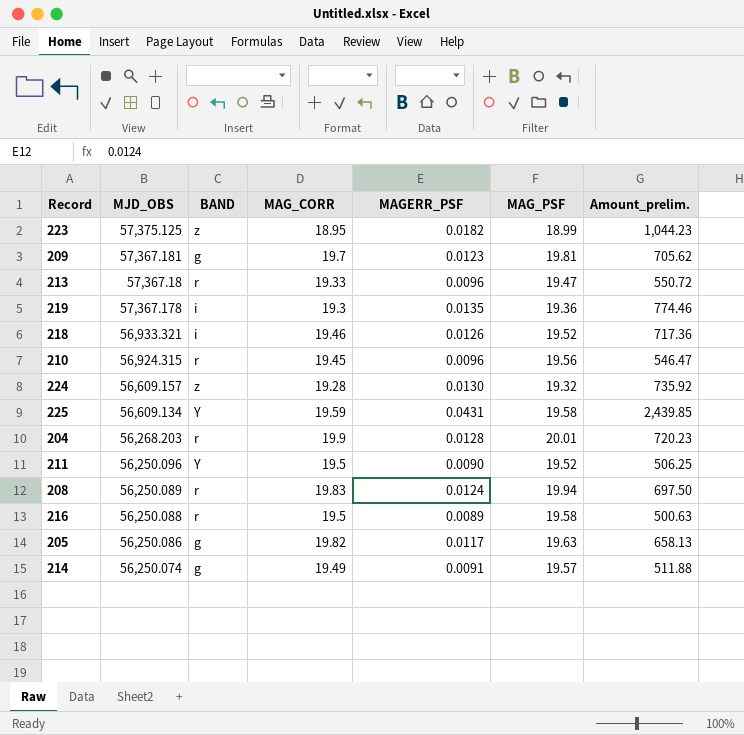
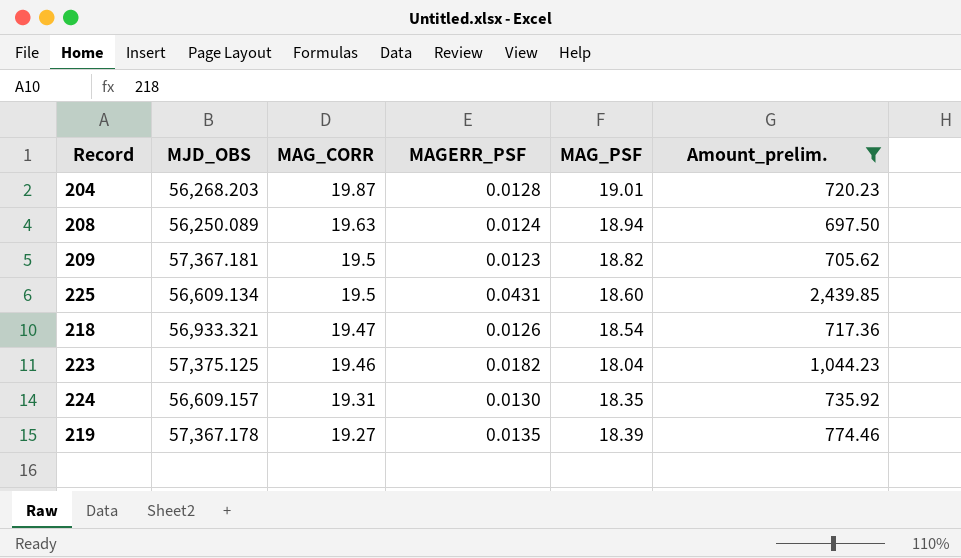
filter: none -> Amount_prelim. >= 697.50
row order: MJD_OBS descending -> MAG_CORR descending
column BAND | position: 3 -> none
204 | MAG_CORR: 19.9 -> 19.87
204 | MAG_PSF: 20.01 -> 19.01
208 | MAG_CORR: 19.83 -> 19.63
208 | MAG_PSF: 19.94 -> 18.94
209 | MAG_CORR: 19.7 -> 19.5
209 | MAG_PSF: 19.81 -> 18.82
225 | MAG_CORR: 19.59 -> 19.5
225 | MAG_PSF: 19.58 -> 18.60
218 | MAG_CORR: 19.46 -> 19.47
218 | MAG_PSF: 19.52 -> 18.54
223 | MAG_CORR: 18.95 -> 19.46
223 | MAG_PSF: 18.99 -> 18.04
224 | MAG_CORR: 19.28 -> 19.31
224 | MAG_PSF: 19.32 -> 18.35
219 | MAG_CORR: 19.3 -> 19.27
219 | MAG_PSF: 19.36 -> 18.39

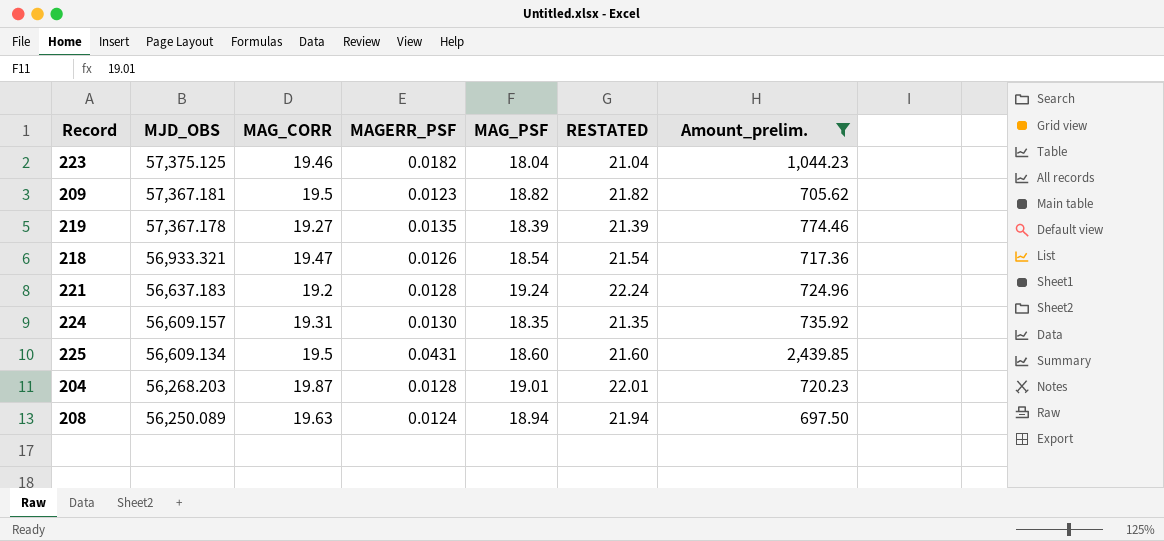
row order: MAG_CORR descending -> MJD_OBS descending
column RESTATED | formula: none -> [MAG_PSF] + 3
row 221: none -> 56,637.183 | 19.2 | 0.0128 | 19.24 | 22.24 | 724.96

